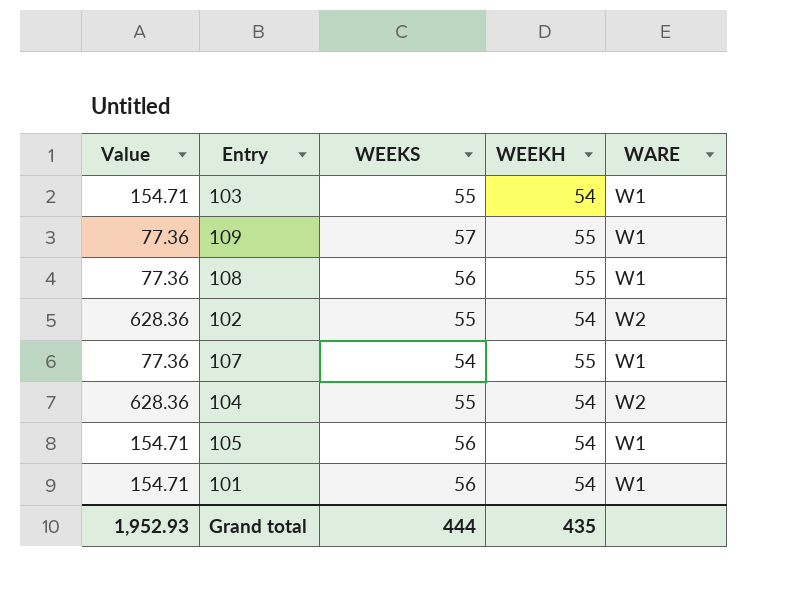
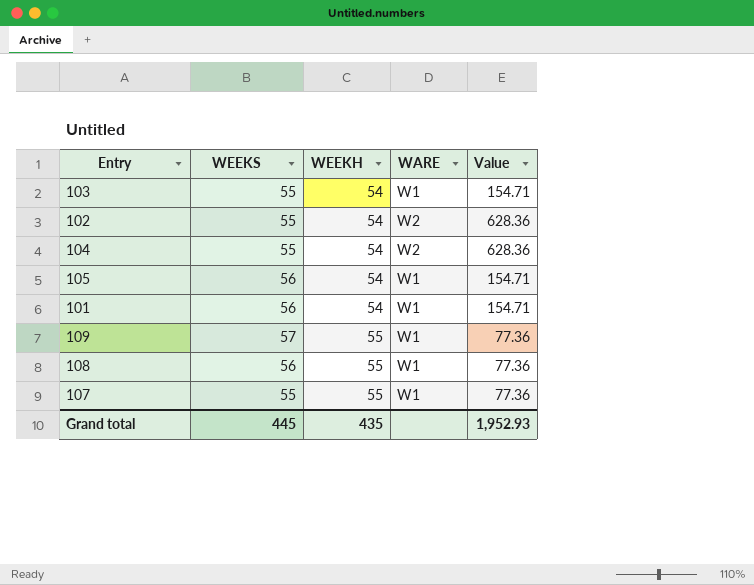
row order: none -> WEEKH ascending
column Value | position: 1 -> 5
107 | WEEKS: 54 -> 55
Grand total | WEEKS: 444 -> 445

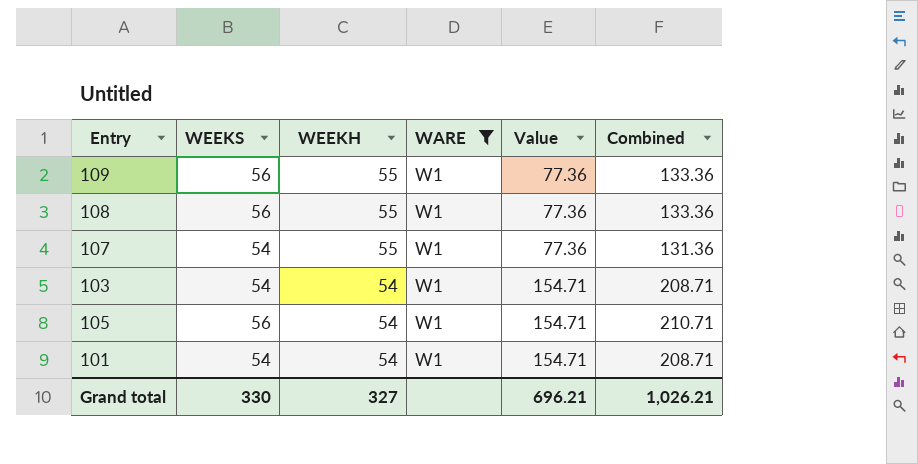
filter: none -> WARE = W1
row order: WEEKH ascending -> WEEKH descending
column Combined | formula: none -> [WEEKS] + [Value]
109 | WEEKS: 57 -> 56
107 | WEEKS: 55 -> 54
103 | WEEKS: 55 -> 54
101 | WEEKS: 56 -> 54
Grand total | WEEKS: 445 -> 330
Grand total | WEEKH: 435 -> 327
Grand total | Value: 1,952.93 -> 696.21

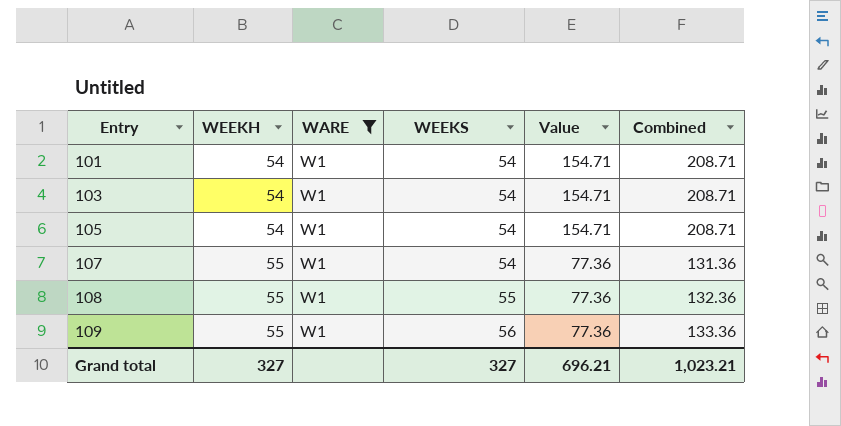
row order: WEEKH descending -> Entry ascending
column WEEKS | position: 2 -> 4
105 | WEEKS: 56 -> 54
105 | Combined: 210.71 -> 208.71
108 | WEEKS: 56 -> 55
108 | Combined: 133.36 -> 132.36
Grand total | WEEKS: 330 -> 327
Grand total | Combined: 1,026.21 -> 1,023.21

